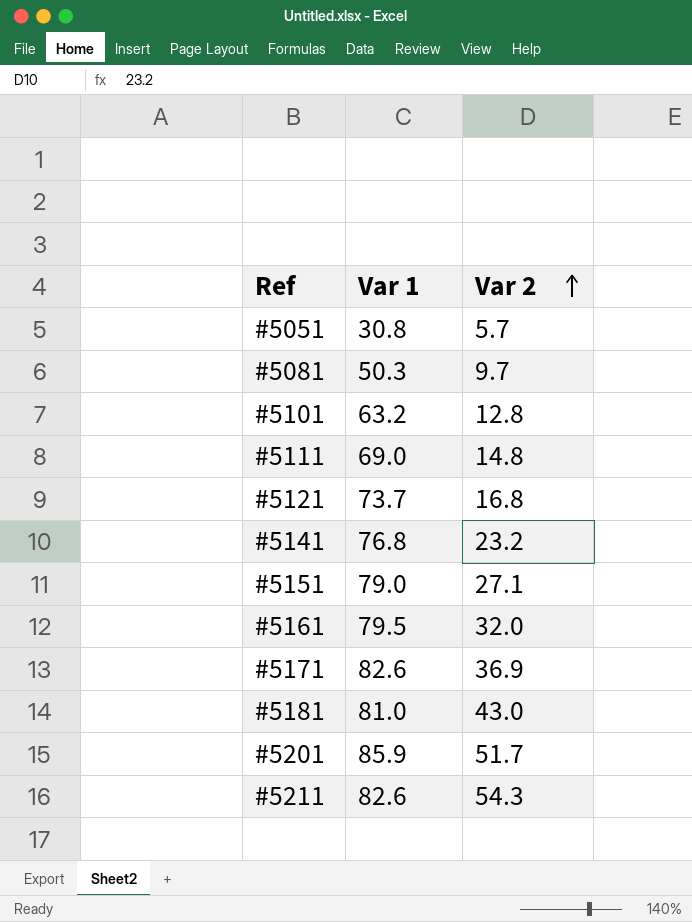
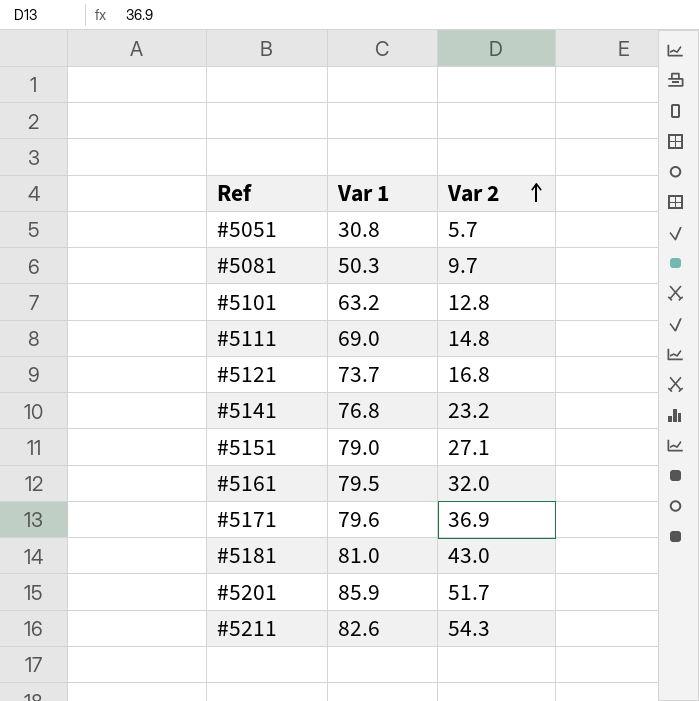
#5171 | Var 1: 82.6 -> 79.6

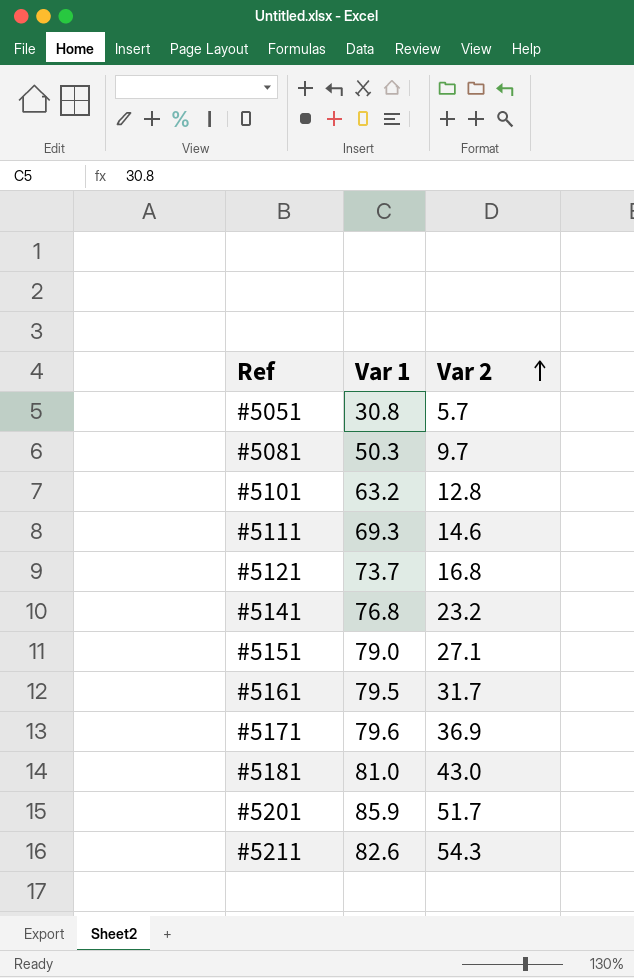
#5111 | Var 1: 69.0 -> 69.3
#5111 | Var 2: 14.8 -> 14.6
#5161 | Var 2: 32.0 -> 31.7

